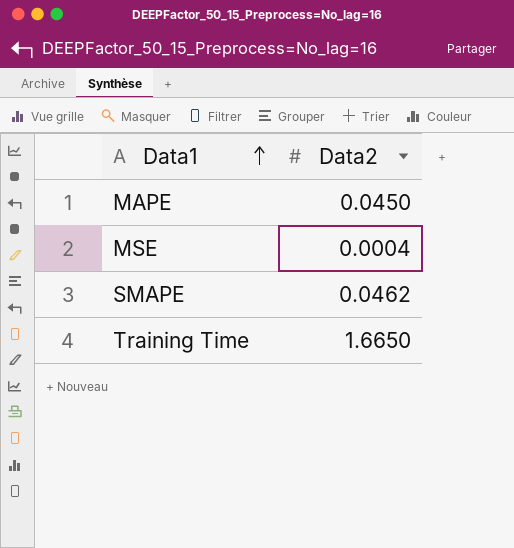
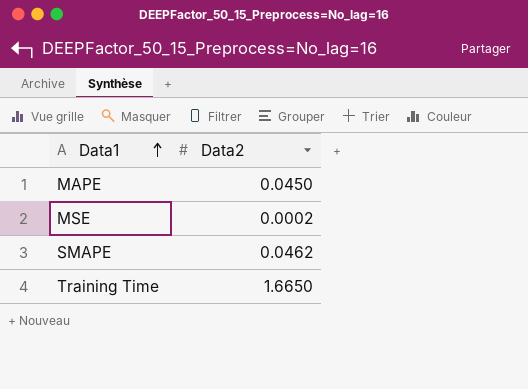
MSE | Data2: 0.0004 -> 0.0002

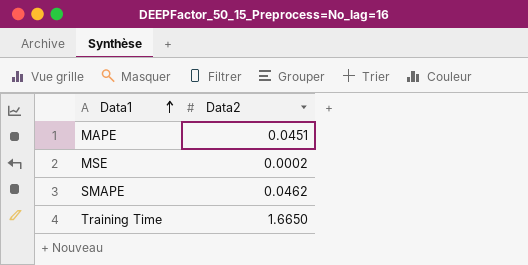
MAPE | Data2: 0.0450 -> 0.0451

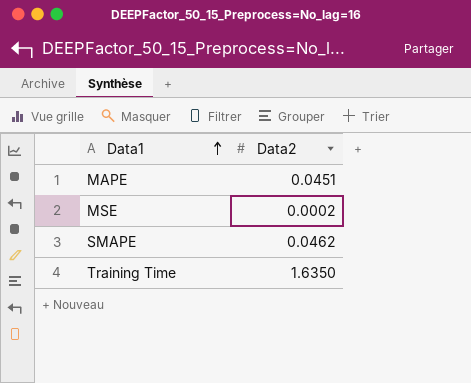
Training Time | Data2: 1.6650 -> 1.6350

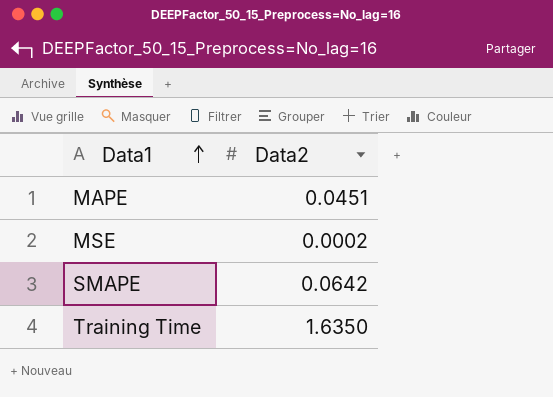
SMAPE | Data2: 0.0462 -> 0.0642

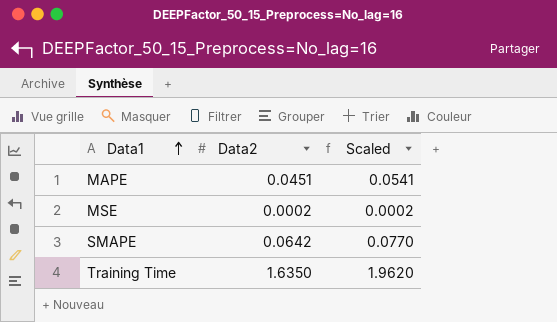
column Scaled | formula: none -> [Data2] * 1.2

